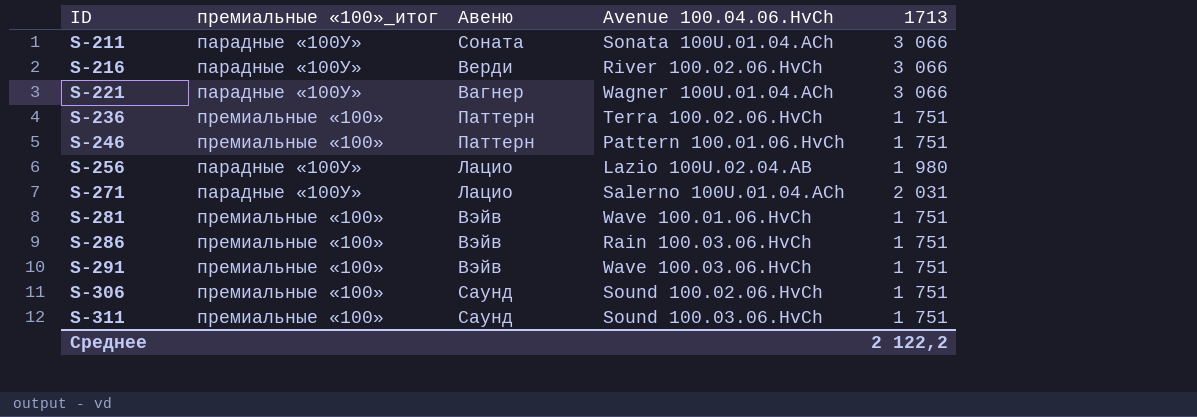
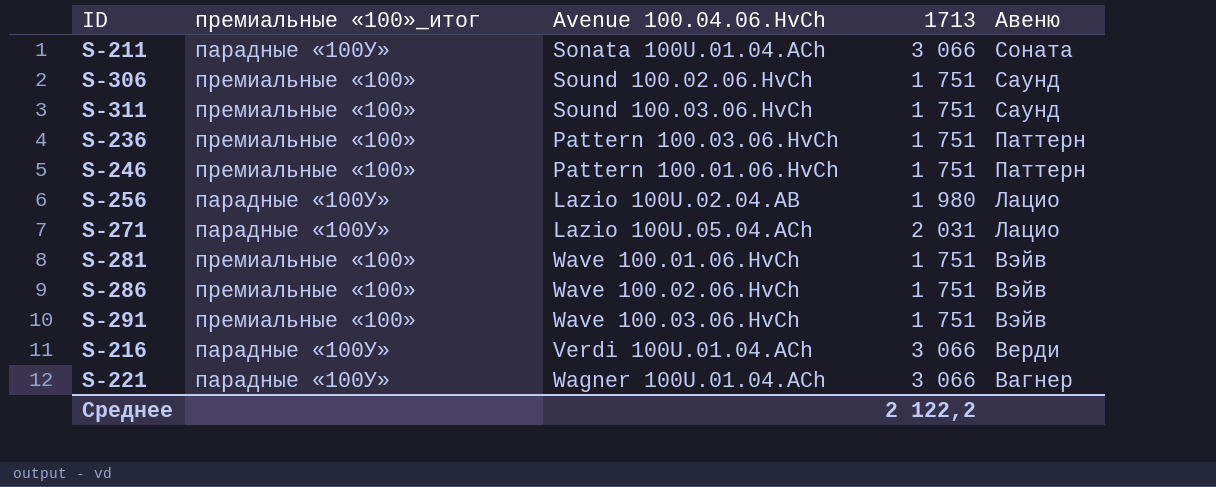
row order: ID ascending -> Авеню descending
column Авеню | position: 3 -> 5
S-236 | Avenue 100.04.06.HvCh: Terra 100.02.06.HvCh -> Pattern 100.03.06.HvCh
S-271 | Avenue 100.04.06.HvCh: Salerno 100U.01.04.ACh -> Lazio 100U.05.04.ACh
S-286 | Avenue 100.04.06.HvCh: Rain 100.03.06.HvCh -> Wave 100.02.06.HvCh
S-216 | Avenue 100.04.06.HvCh: River 100.02.06.HvCh -> Verdi 100U.01.04.ACh

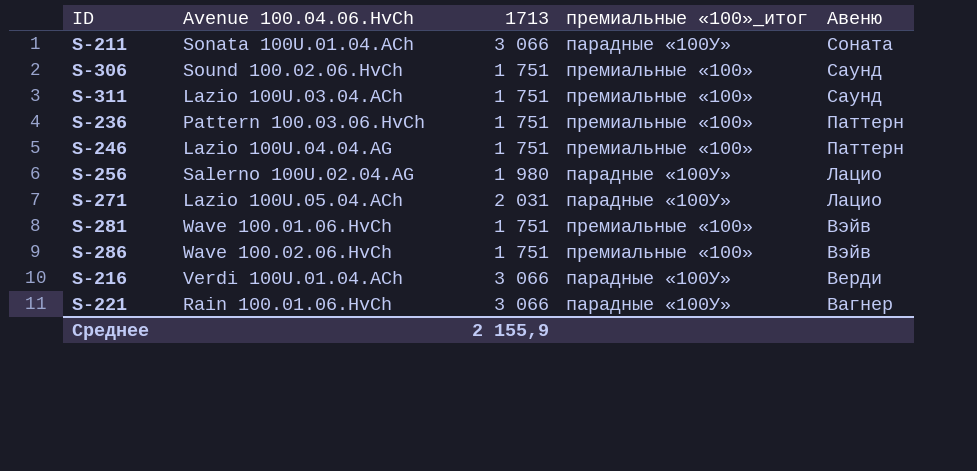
column премиальные «100»_итог | position: 2 -> 4
row S-291: премиальные «100» | Wave 100.03.06.HvCh | 1 751 | Вэйв -> none
S-311 | Avenue 100.04.06.HvCh: Sound 100.03.06.HvCh -> Lazio 100U.03.04.ACh
S-246 | Avenue 100.04.06.HvCh: Pattern 100.01.06.HvCh -> Lazio 100U.04.04.AG
S-256 | Avenue 100.04.06.HvCh: Lazio 100U.02.04.AB -> Salerno 100U.02.04.AG
S-221 | Avenue 100.04.06.HvCh: Wagner 100U.01.04.ACh -> Rain 100.01.06.HvCh
Среднее | 1713: 2 122,2 -> 2 155,9

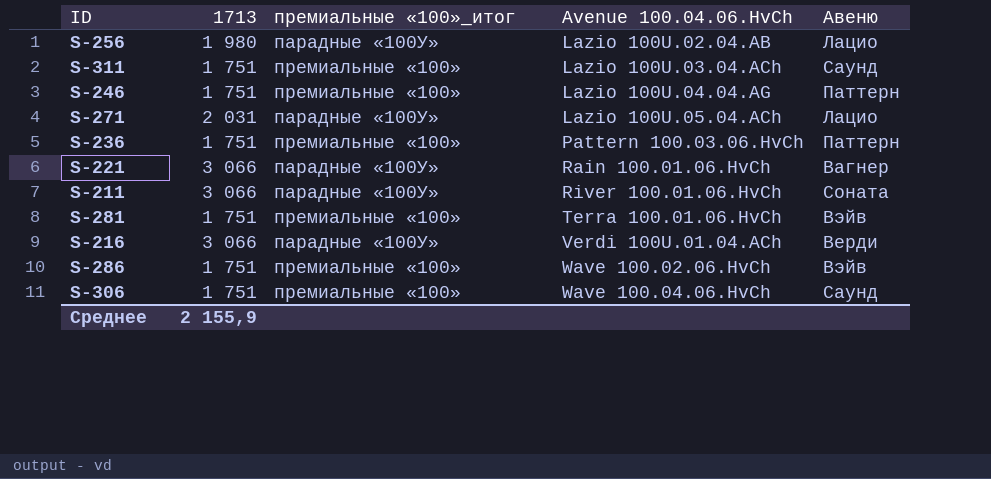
row order: Авеню descending -> Avenue 100.04.06.HvCh ascending
column Avenue 100.04.06.HvCh | position: 2 -> 4
S-256 | Avenue 100.04.06.HvCh: Salerno 100U.02.04.AG -> Lazio 100U.02.04.AB
S-211 | Avenue 100.04.06.HvCh: Sonata 100U.01.04.ACh -> River 100.01.06.HvCh
S-281 | Avenue 100.04.06.HvCh: Wave 100.01.06.HvCh -> Terra 100.01.06.HvCh
S-306 | Avenue 100.04.06.HvCh: Sound 100.02.06.HvCh -> Wave 100.04.06.HvCh

